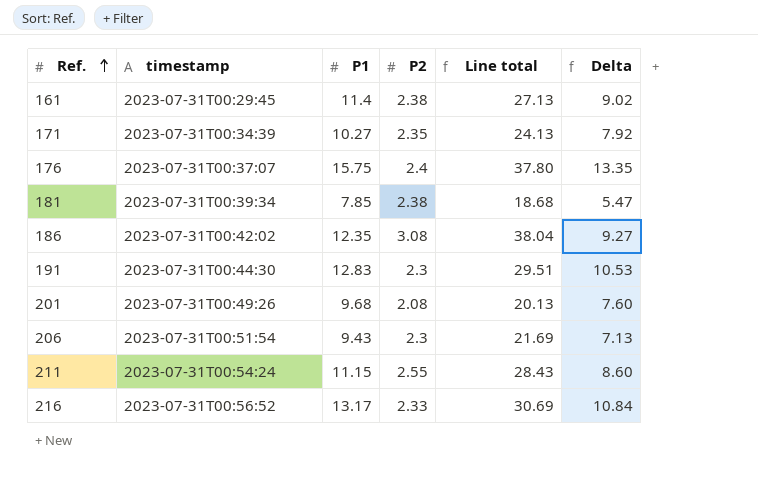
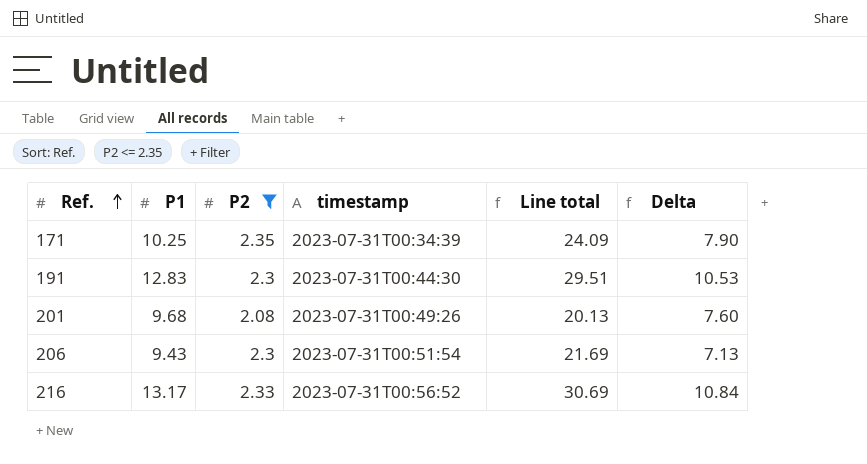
filter: none -> P2 <= 2.35
column timestamp | position: 2 -> 4
171 | P1: 10.27 -> 10.25
171 | Line total: 24.13 -> 24.09
171 | Delta: 7.92 -> 7.90

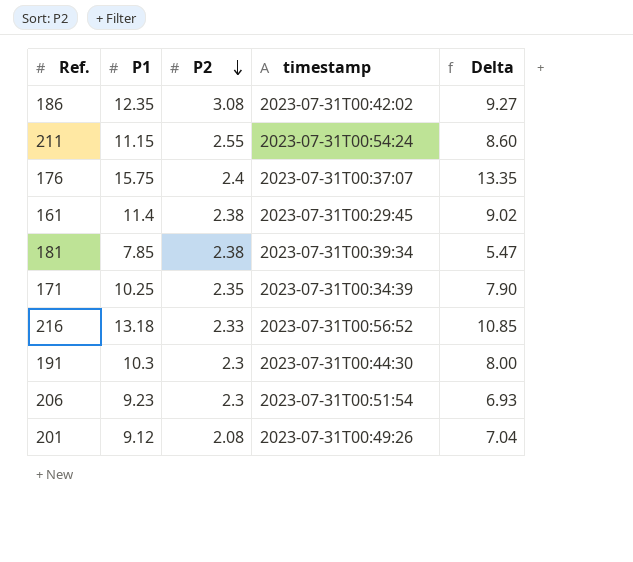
filter: P2 <= 2.35 -> none
row order: Ref. ascending -> P2 descending
column Line total | formula: [P1] * [P2] -> none
216 | P1: 13.17 -> 13.18
216 | Delta: 10.84 -> 10.85
191 | P1: 12.83 -> 10.3
191 | Delta: 10.53 -> 8.00
206 | P1: 9.43 -> 9.23
206 | Delta: 7.13 -> 6.93
201 | P1: 9.68 -> 9.12
201 | Delta: 7.60 -> 7.04

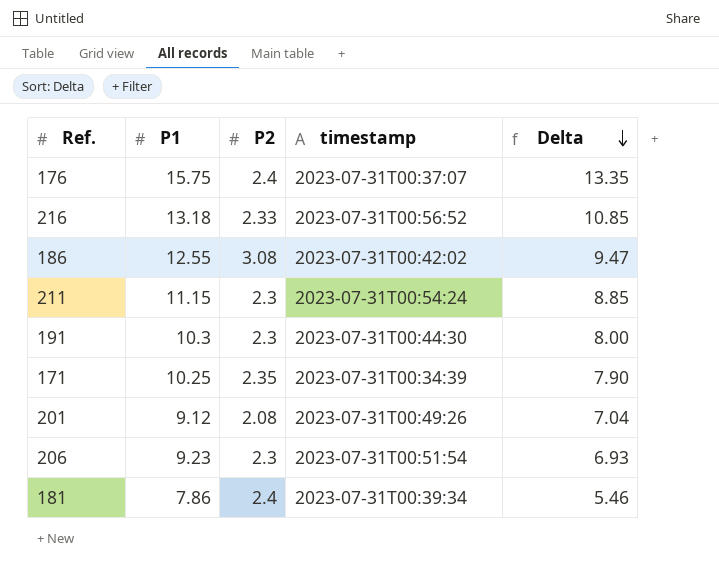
row order: P2 descending -> Delta descending
row 161: 11.4 | 2.38 | 2023-07-31T00:29:45 | 9.02 -> none
186 | P1: 12.35 -> 12.55
186 | Delta: 9.27 -> 9.47
211 | P2: 2.55 -> 2.3
211 | Delta: 8.60 -> 8.85
181 | P1: 7.85 -> 7.86
181 | P2: 2.38 -> 2.4
181 | Delta: 5.47 -> 5.46

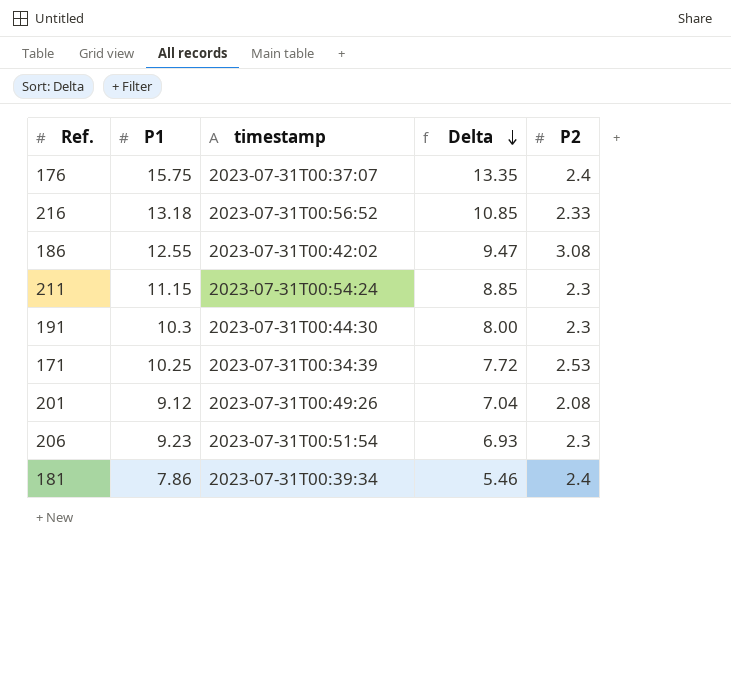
column P2 | position: 3 -> 5
171 | Delta: 7.90 -> 7.72
171 | P2: 2.35 -> 2.53

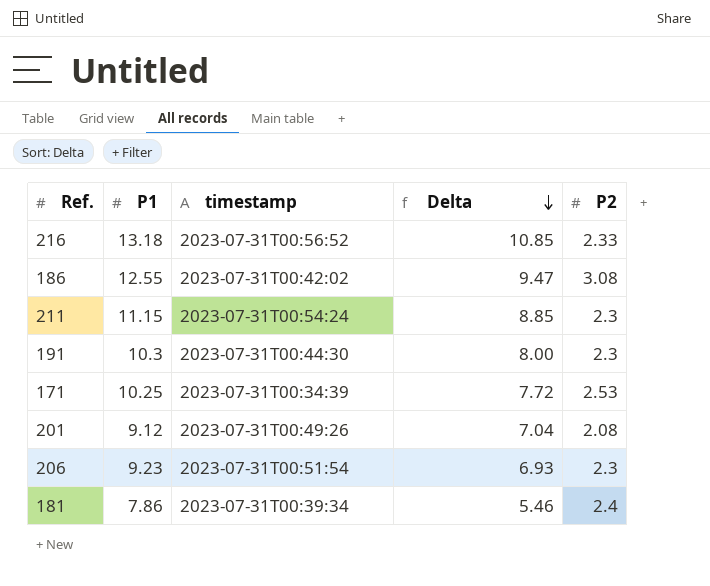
row 176: 15.75 | 2023-07-31T00:37:07 | 13.35 | 2.4 -> none

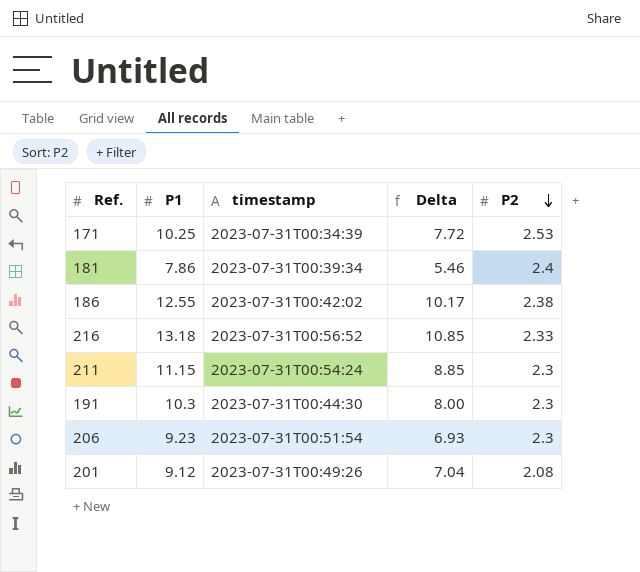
row order: Delta descending -> P2 descending
186 | Delta: 9.47 -> 10.17
186 | P2: 3.08 -> 2.38

